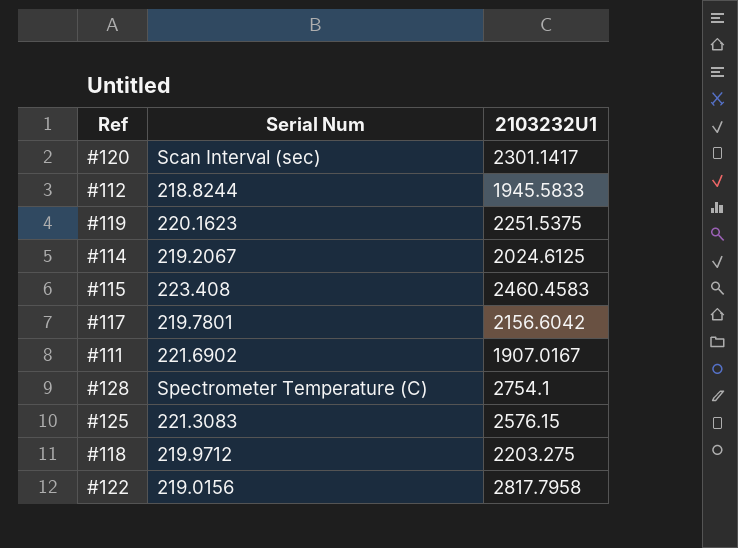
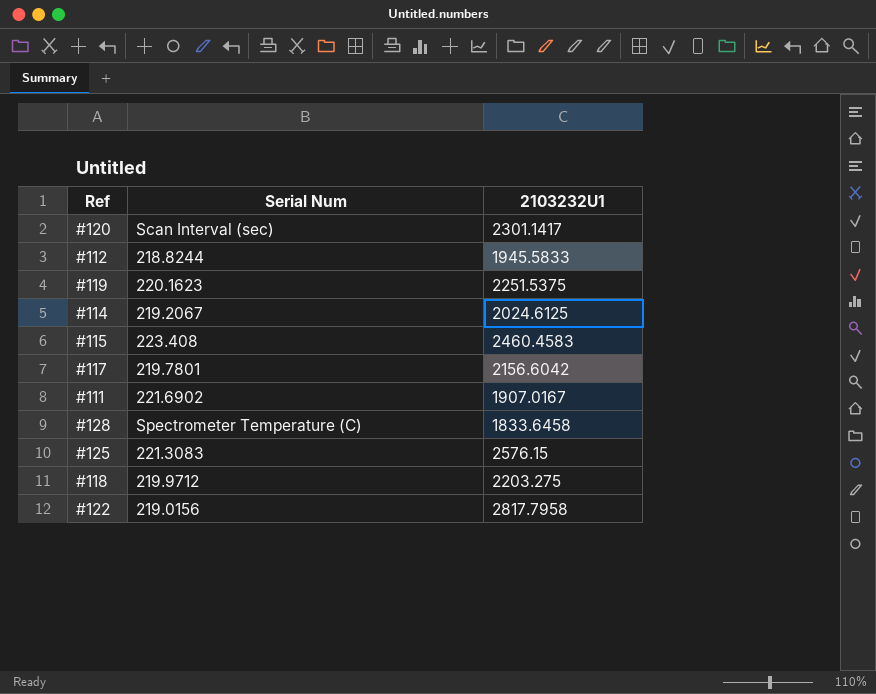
#128 | 2103232U1: 2754.1 -> 1833.6458

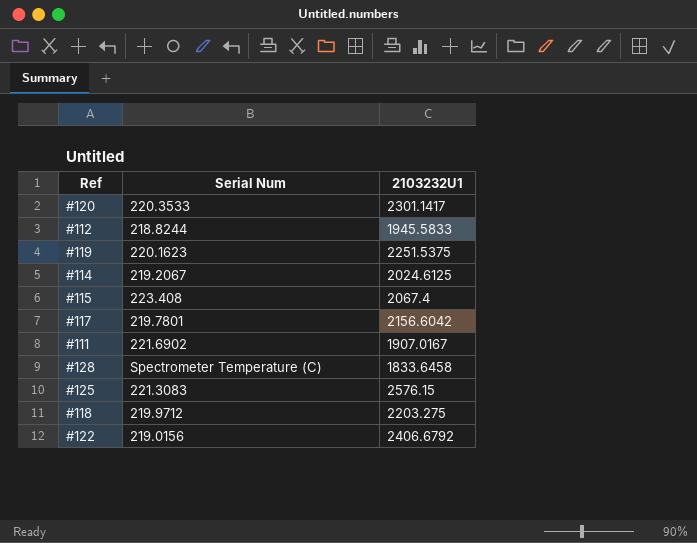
#120 | Serial Num: Scan Interval (sec) -> 220.3533
#115 | 2103232U1: 2460.4583 -> 2067.4
#122 | 2103232U1: 2817.7958 -> 2406.6792

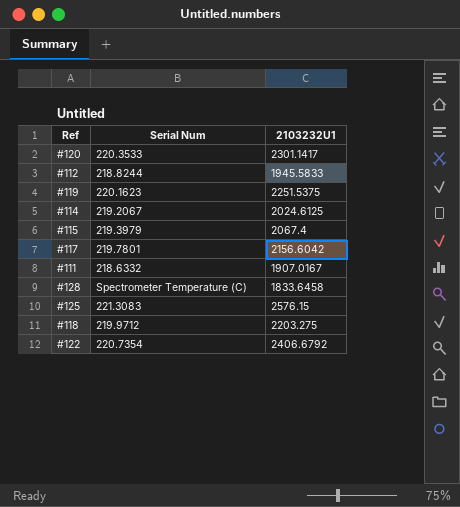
#115 | Serial Num: 223.408 -> 219.3979
#111 | Serial Num: 221.6902 -> 218.6332
#122 | Serial Num: 219.0156 -> 220.7354

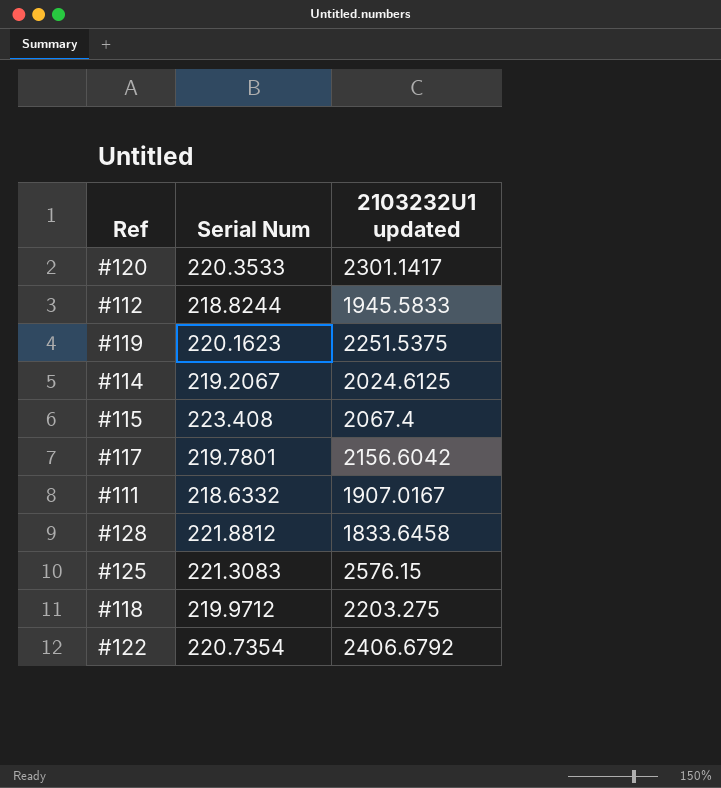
column name: 2103232U1 -> 2103232U1 updated
#115 | Serial Num: 219.3979 -> 223.408
#128 | Serial Num: Spectrometer Temperature (C) -> 221.8812

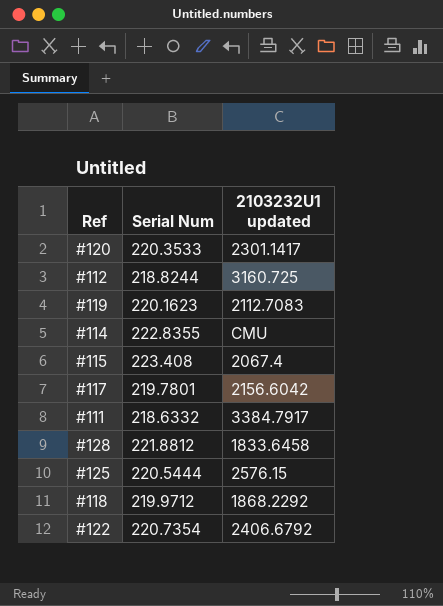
#112 | 2103232U1 updated: 1945.5833 -> 3160.725
#119 | 2103232U1 updated: 2251.5375 -> 2112.7083
#114 | Serial Num: 219.2067 -> 222.8355
#114 | 2103232U1 updated: 2024.6125 -> CMU
#111 | 2103232U1 updated: 1907.0167 -> 3384.7917
#125 | Serial Num: 221.3083 -> 220.5444
#118 | 2103232U1 updated: 2203.275 -> 1868.2292

